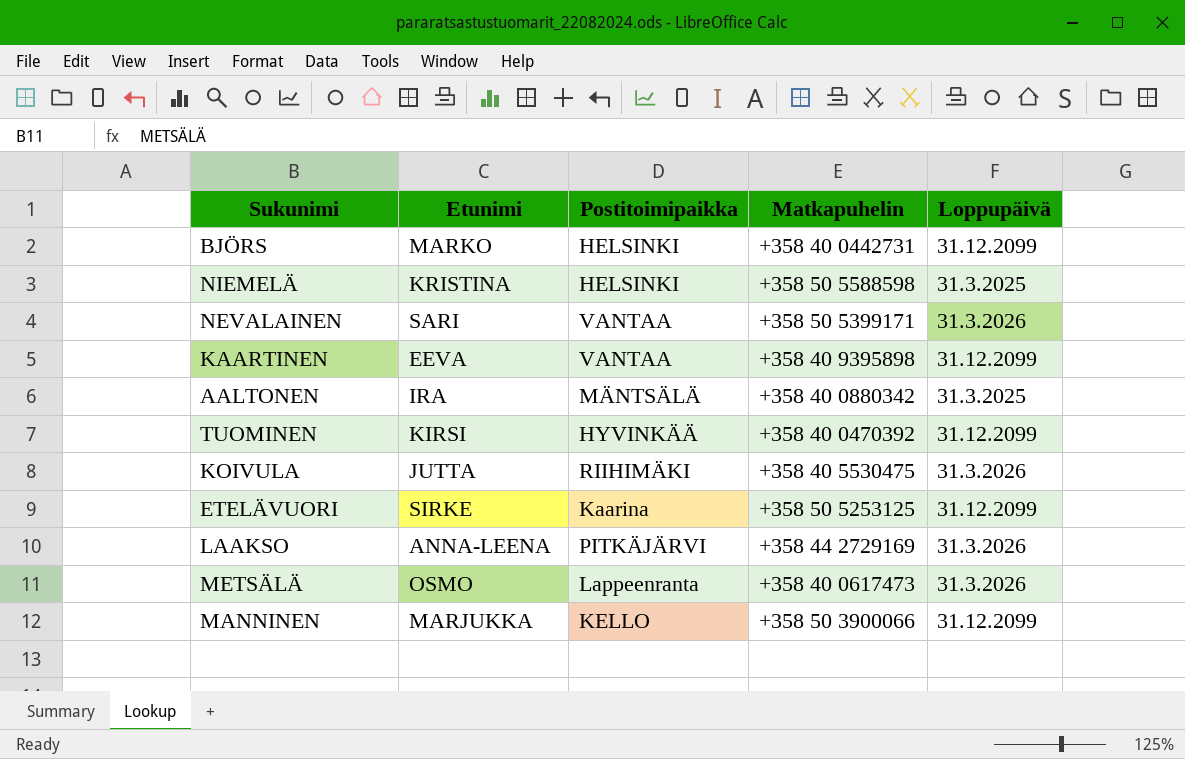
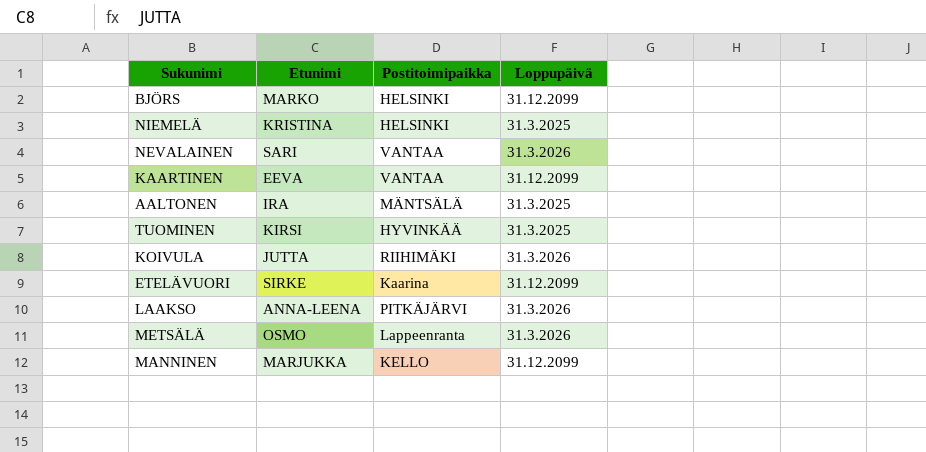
column Matkapuhelin | position: 4 -> none
TUOMINEN | Loppupäivä: 31.12.2099 -> 31.3.2025

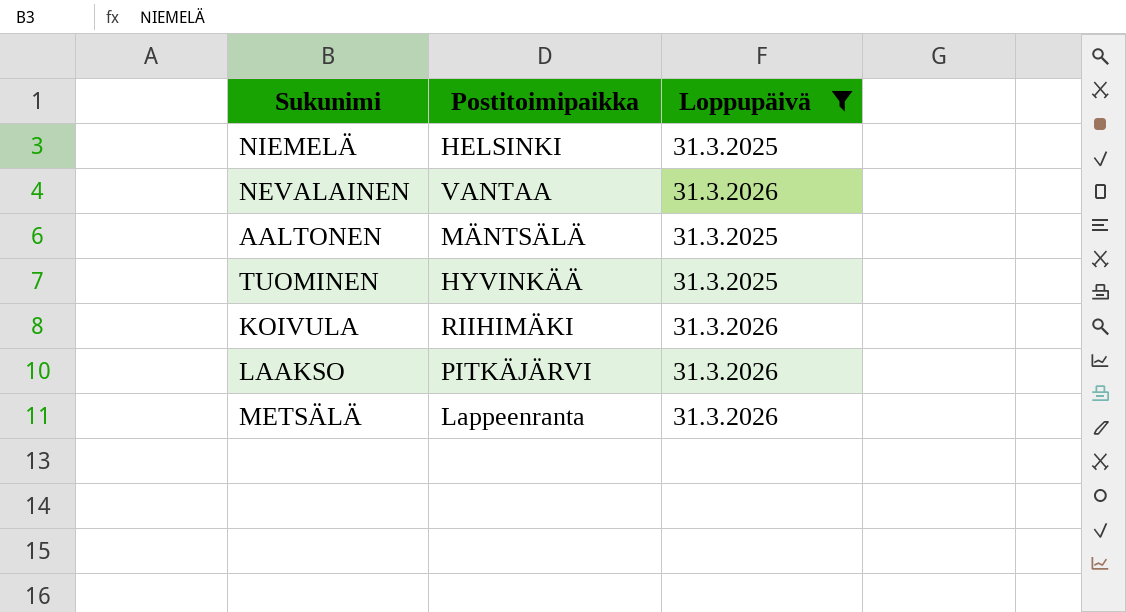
filter: none -> Loppupäivä != 31.12.2099
column Etunimi | position: 2 -> none

